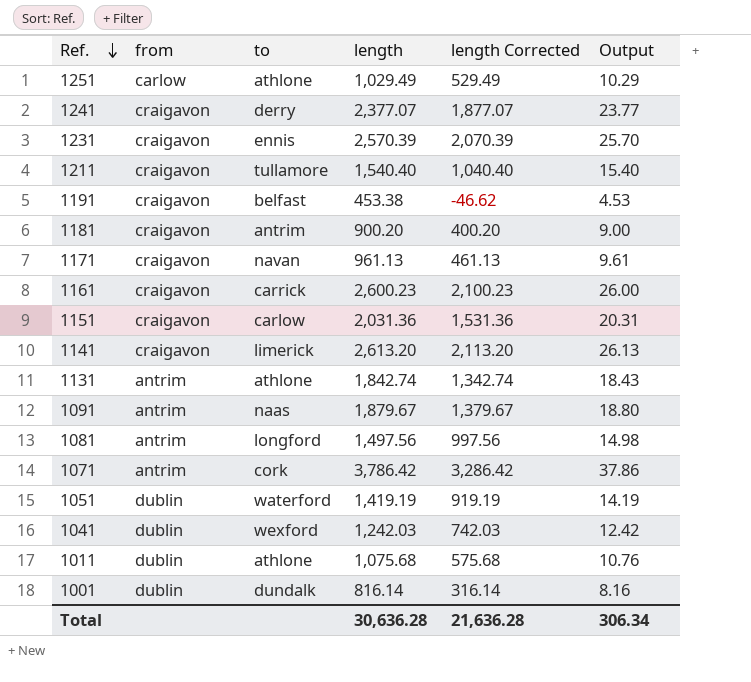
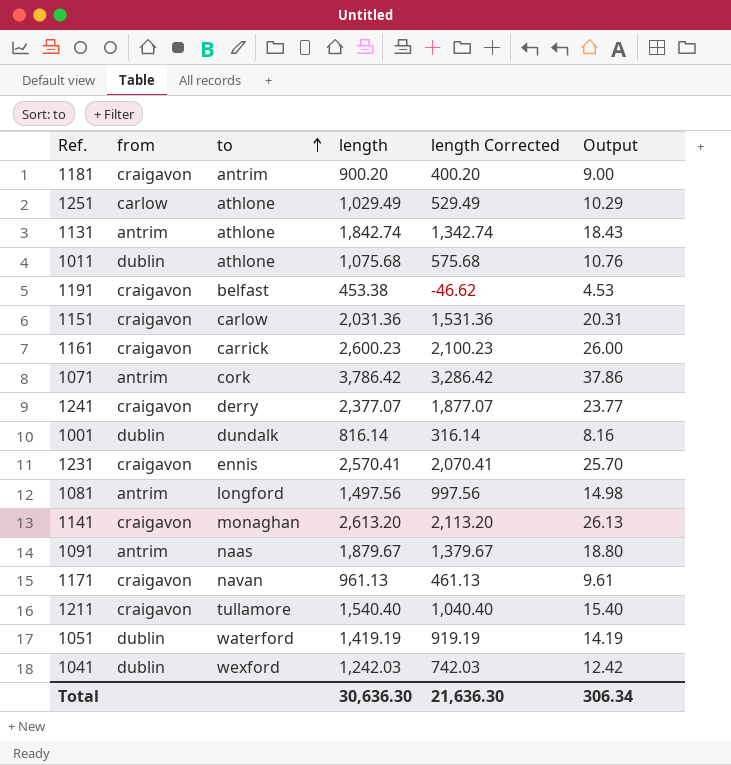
row order: Ref. descending -> to ascending
1231 | length: 2,570.39 -> 2,570.41
1231 | length Corrected: 2,070.39 -> 2,070.41
1141 | to: limerick -> monaghan
Total | length: 30,636.28 -> 30,636.30
Total | length Corrected: 21,636.28 -> 21,636.30

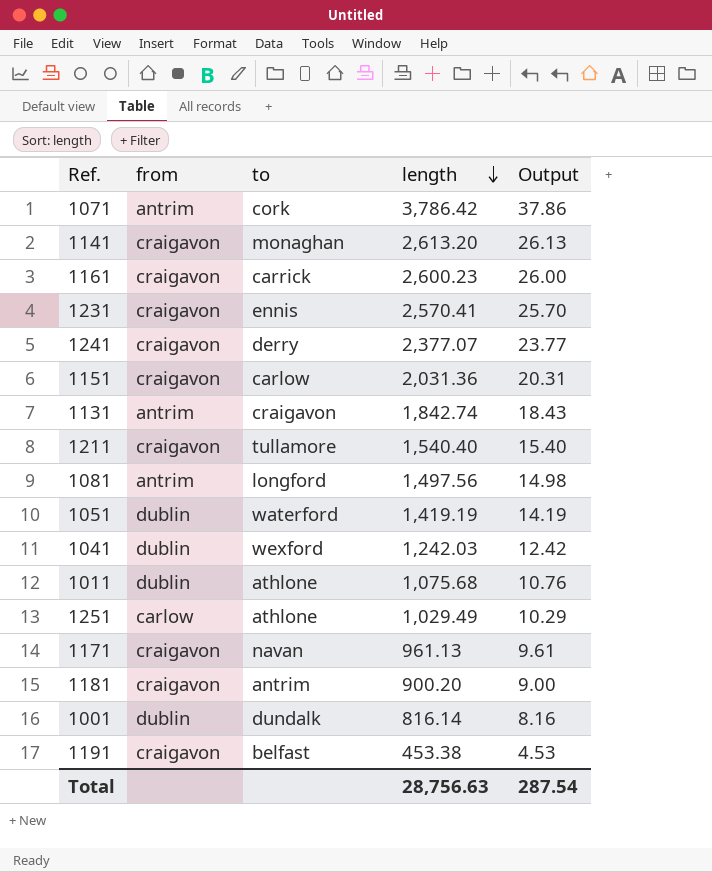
row order: to ascending -> length descending
column length Corrected | formula: [length] - 500 -> none
row 1091: antrim | naas | 1,879.67 | 1,379.67 | 18.80 -> none
1131 | to: athlone -> craigavon
Total | length: 30,636.30 -> 28,756.63
Total | Output: 306.34 -> 287.54

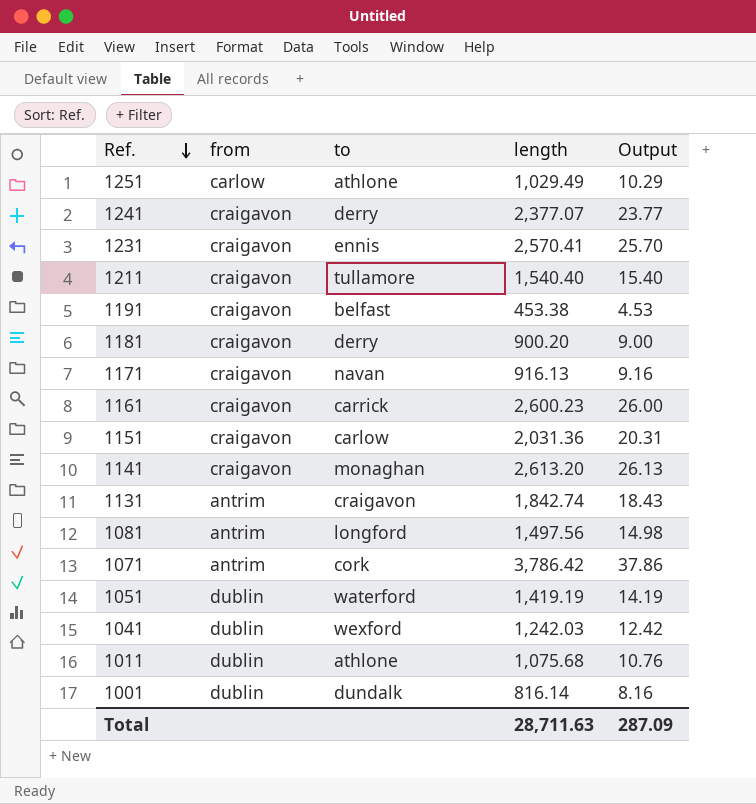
row order: length descending -> Ref. descending
1181 | to: antrim -> derry
1171 | length: 961.13 -> 916.13
1171 | Output: 9.61 -> 9.16
Total | length: 28,756.63 -> 28,711.63
Total | Output: 287.54 -> 287.09

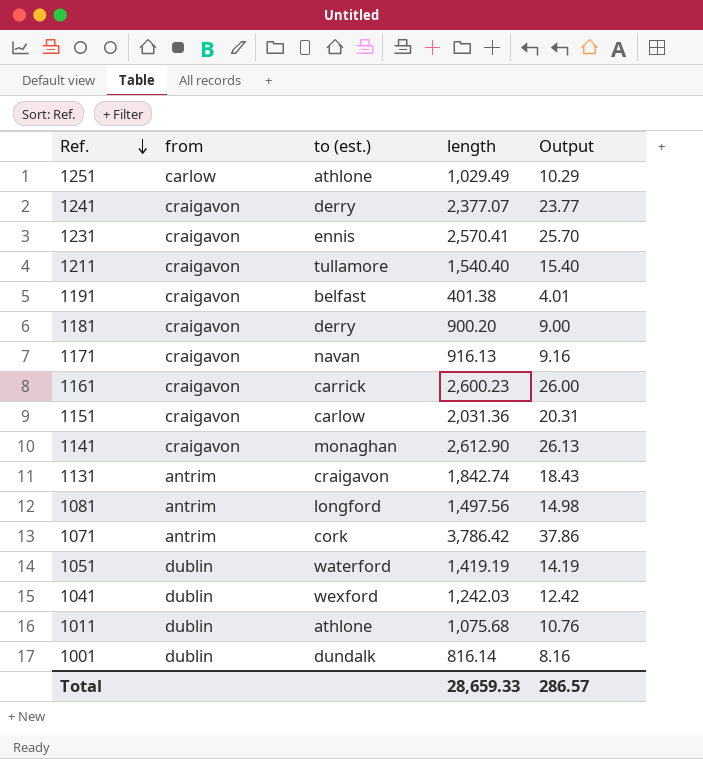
column name: to -> to (est.)
1191 | length: 453.38 -> 401.38
1191 | Output: 4.53 -> 4.01
1141 | length: 2,613.20 -> 2,612.90
Total | length: 28,711.63 -> 28,659.33
Total | Output: 287.09 -> 286.57

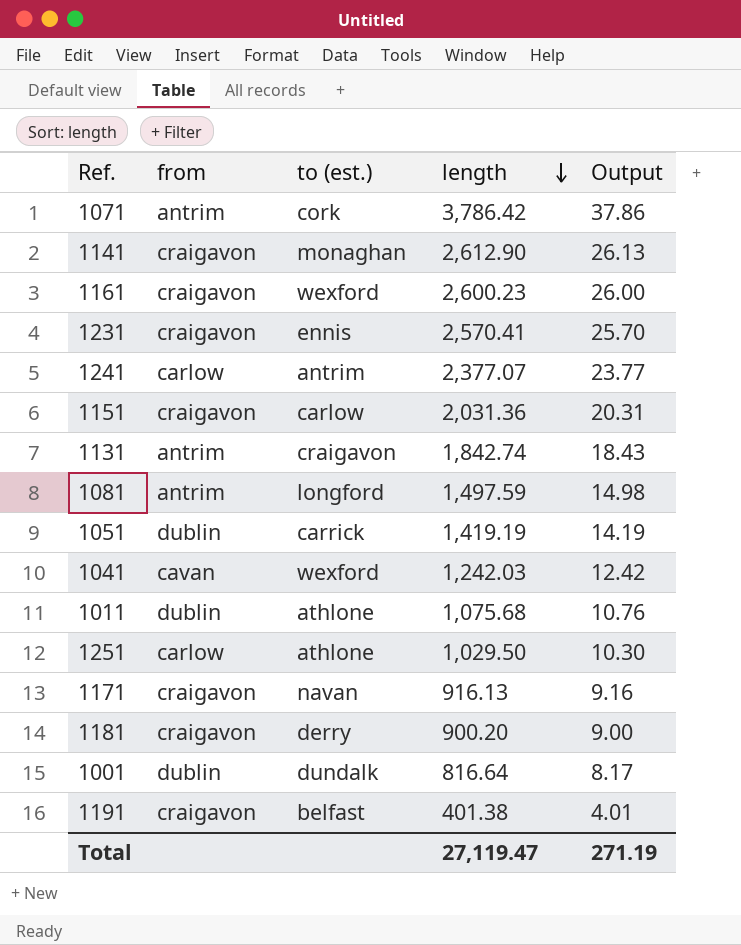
row order: Ref. descending -> length descending
row 1211: craigavon | tullamore | 1,540.40 | 15.40 -> none
1161 | to (est.): carrick -> wexford
1241 | from: craigavon -> carlow
1241 | to (est.): derry -> antrim
1081 | length: 1,497.56 -> 1,497.59
1051 | to (est.): waterford -> carrick
1041 | from: dublin -> cavan
1251 | length: 1,029.49 -> 1,029.50
1251 | Output: 10.29 -> 10.30
1001 | length: 816.14 -> 816.64
1001 | Output: 8.16 -> 8.17
Total | length: 28,659.33 -> 27,119.47
Total | Output: 286.57 -> 271.19

